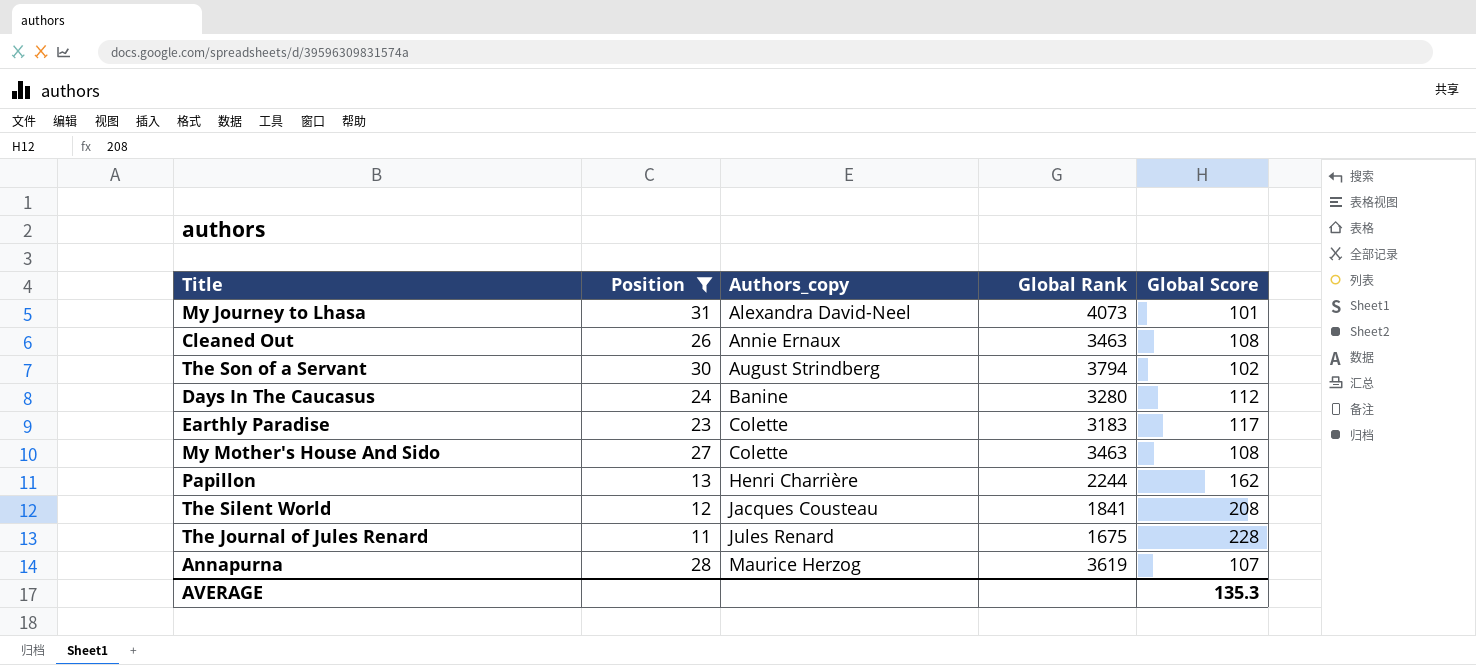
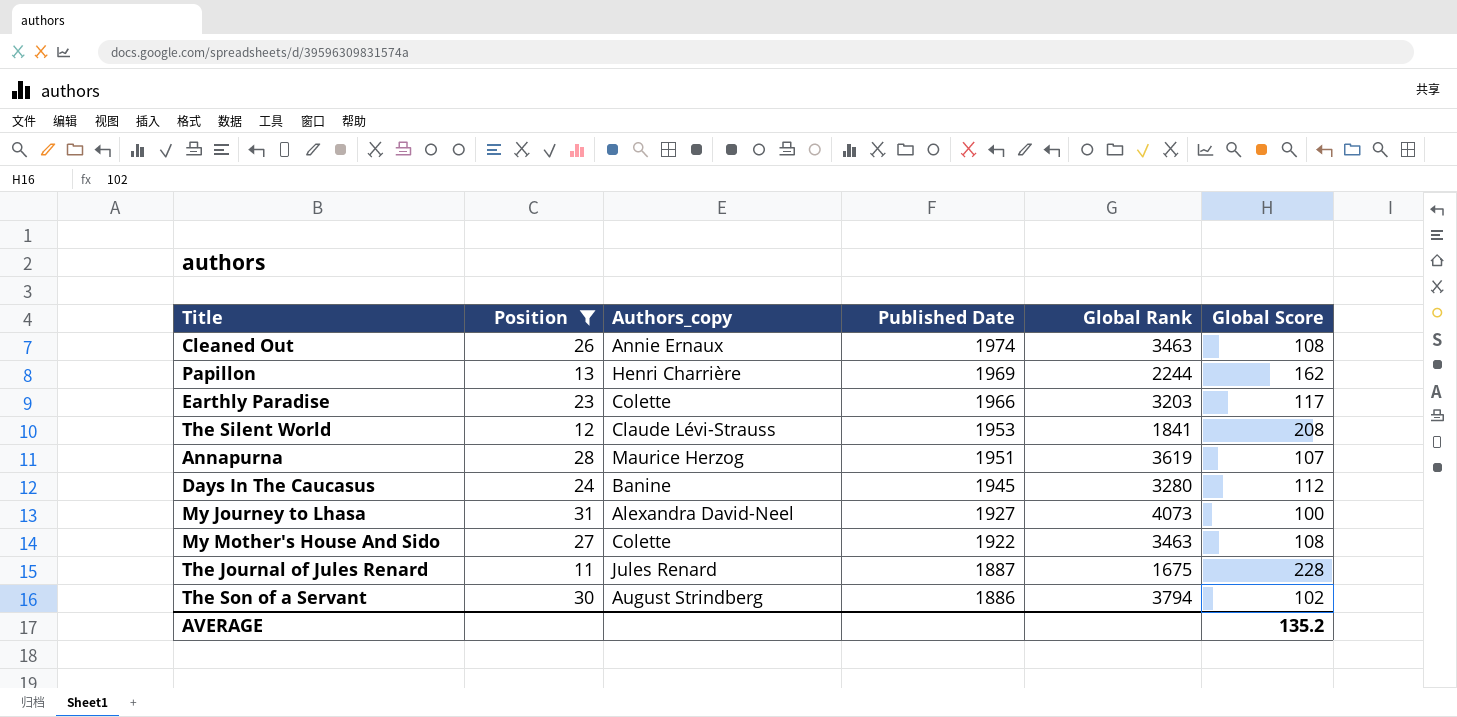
row order: Authors_copy ascending -> Published Date descending
column Published Date | position: none -> 4
Earthly Paradise | Global Rank: 3183 -> 3203
The Silent World | Authors_copy: Jacques Cousteau -> Claude Lévi-Strauss
My Journey to Lhasa | Global Score: 101 -> 100
AVERAGE | Global Score: 135.3 -> 135.2

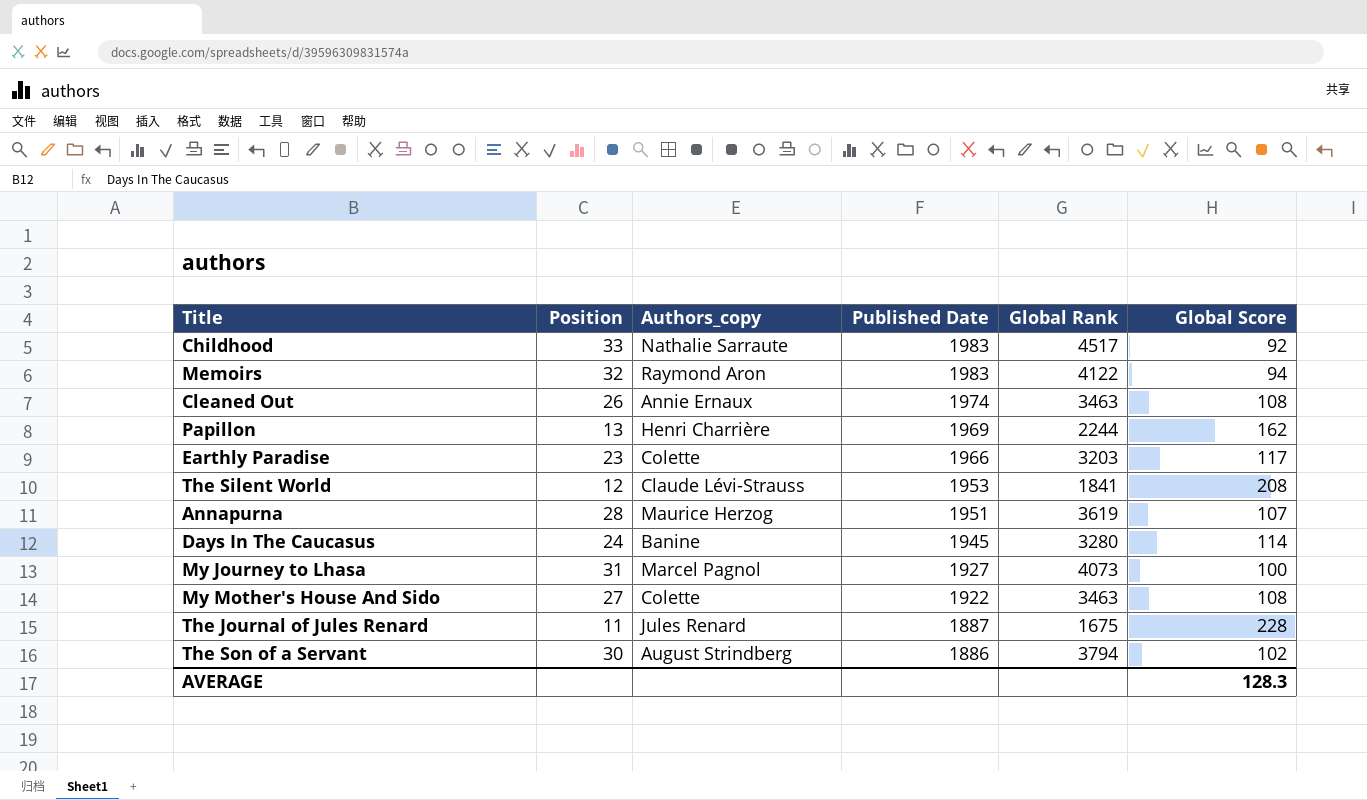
filter: Position <= 31 -> none
Days In The Caucasus | Global Score: 112 -> 114
My Journey to Lhasa | Authors_copy: Alexandra David-Neel -> Marcel Pagnol
AVERAGE | Global Score: 135.2 -> 128.3

